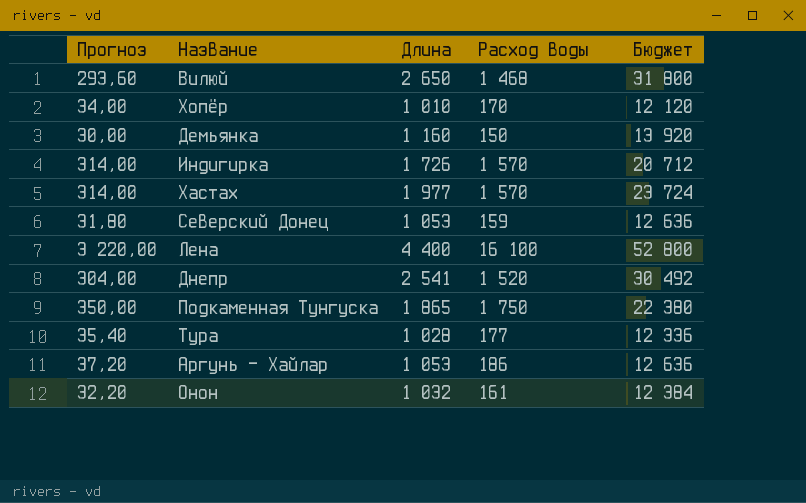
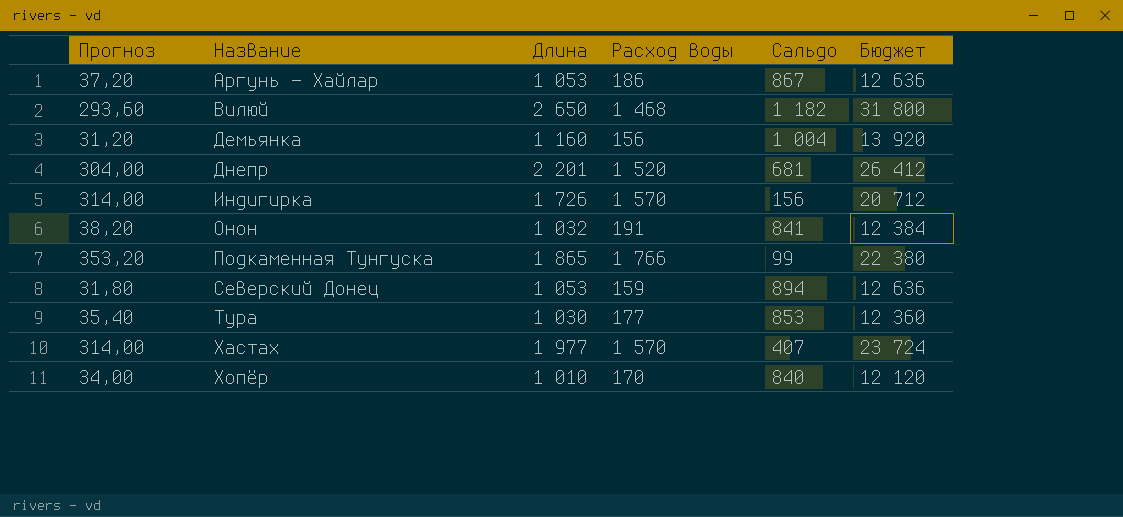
row order: none -> Название ascending
column Сальдо | formula: none -> [Длина] - [Расход воды]
row Лена: 3 220,00 | 4 400 | 16 100 | 52 800 -> none
Демьянка | Прогноз: 30,00 -> 31,20
Демьянка | Расход воды: 150 -> 156
Днепр | Длина: 2 541 -> 2 201
Днепр | Бюджет: 30 492 -> 26 412
Онон | Прогноз: 32,20 -> 38,20
Онон | Расход воды: 161 -> 191
Подкаменная Тунгуска | Прогноз: 350,00 -> 353,20
Подкаменная Тунгуска | Расход воды: 1 750 -> 1 766
Тура | Длина: 1 028 -> 1 030
Тура | Бюджет: 12 336 -> 12 360

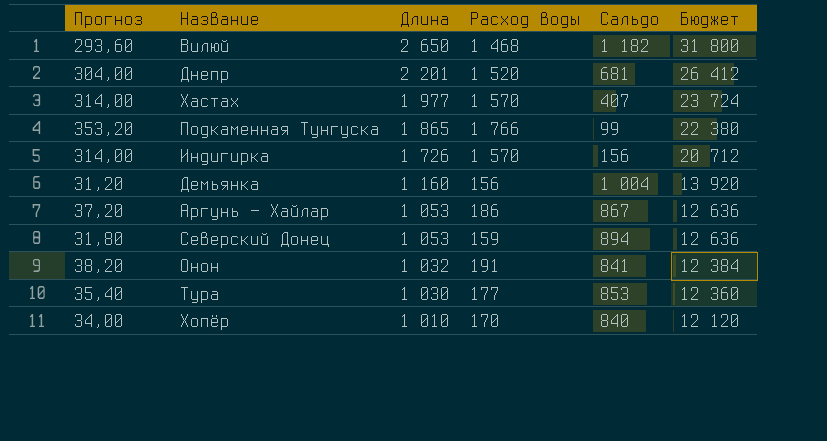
row order: Название ascending -> Длина descending

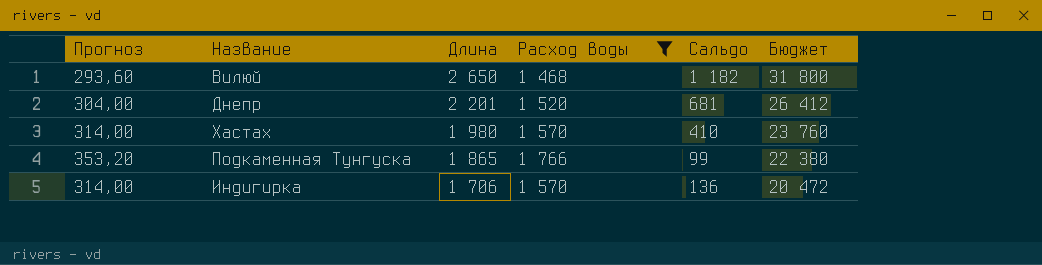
filter: none -> Расход воды >= 1 468
Хастах | Длина: 1 977 -> 1 980
Хастах | Сальдо: 407 -> 410
Хастах | Бюджет: 23 724 -> 23 760
Индигирка | Длина: 1 726 -> 1 706
Индигирка | Сальдо: 156 -> 136
Индигирка | Бюджет: 20 712 -> 20 472

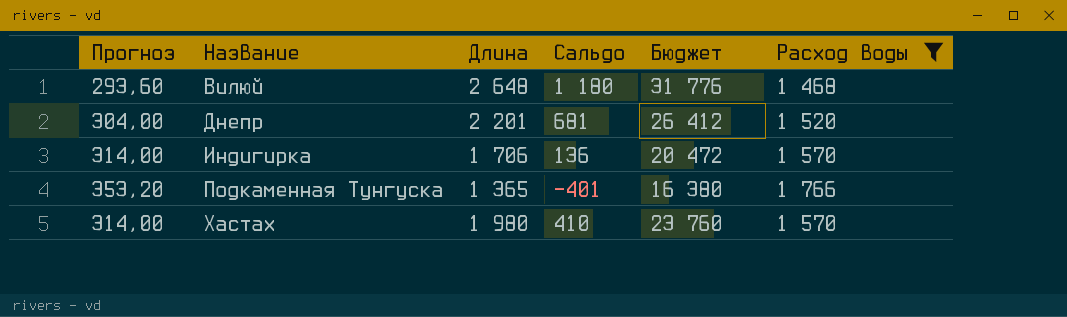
row order: Длина descending -> Название ascending
column Расход воды | position: 4 -> 6
Вилюй | Длина: 2 650 -> 2 648
Вилюй | Сальдо: 1 182 -> 1 180
Вилюй | Бюджет: 31 800 -> 31 776
Подкаменная Тунгуска | Длина: 1 865 -> 1 365
Подкаменная Тунгуска | Сальдо: 99 -> -401
Подкаменная Тунгуска | Бюджет: 22 380 -> 16 380

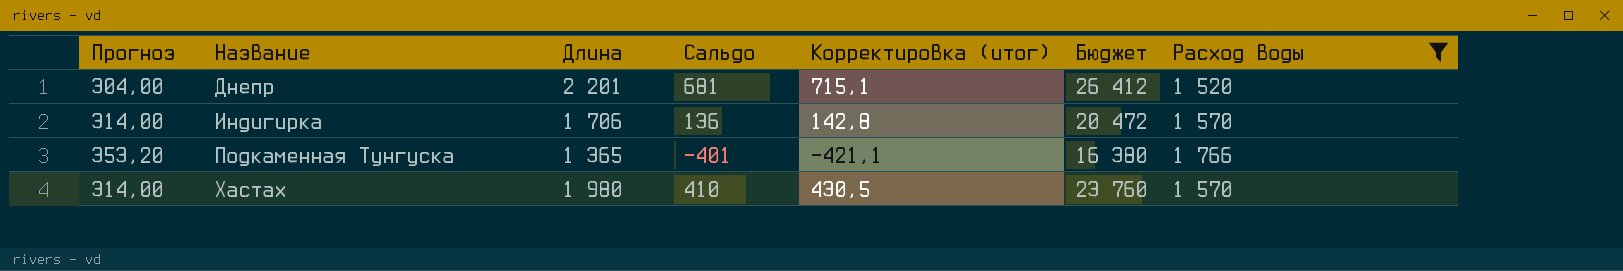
column Корректировка (итог) | formula: none -> [Сальдо] * 1,05
row Вилюй: 293,60 | 2 648 | 1 180 | 31 776 | 1 468 -> none

